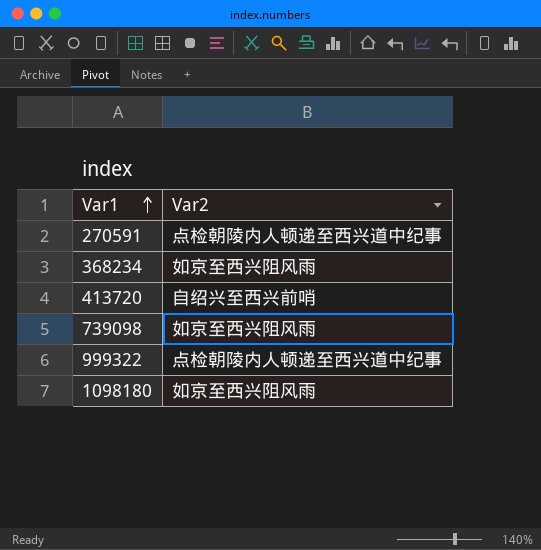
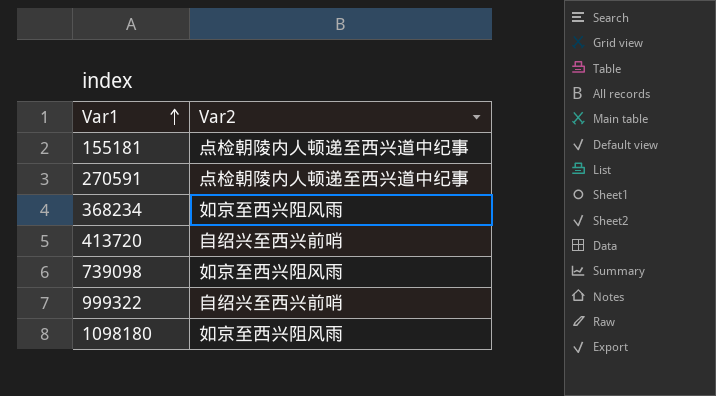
row 155181: none -> 点检朝陵内人顿递至西兴道中纪事
999322 | Var2: 点检朝陵内人顿递至西兴道中纪事 -> 自绍兴至西兴前哨

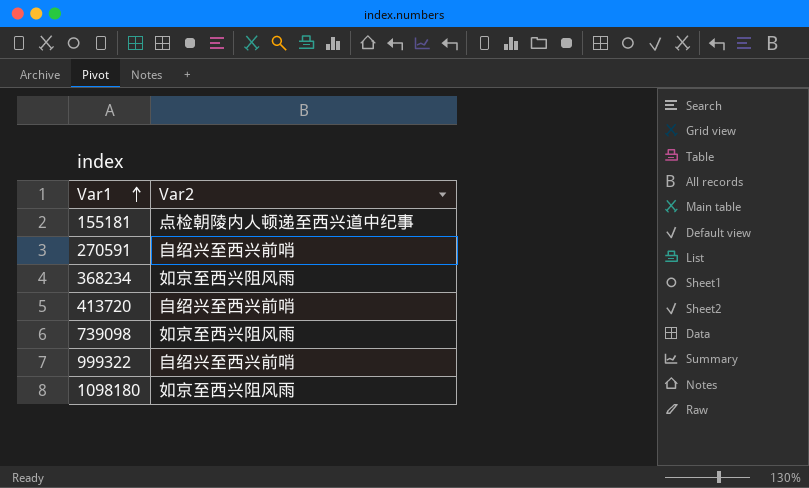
270591 | Var2: 点检朝陵内人顿递至西兴道中纪事 -> 自绍兴至西兴前哨

